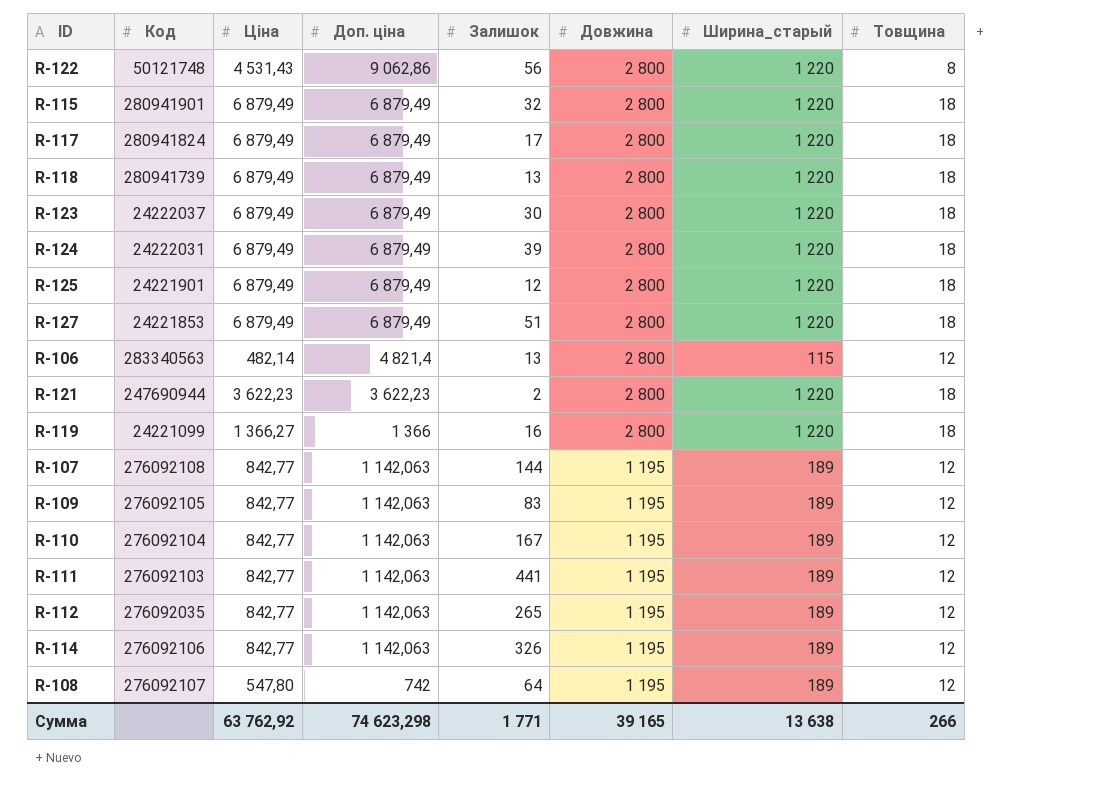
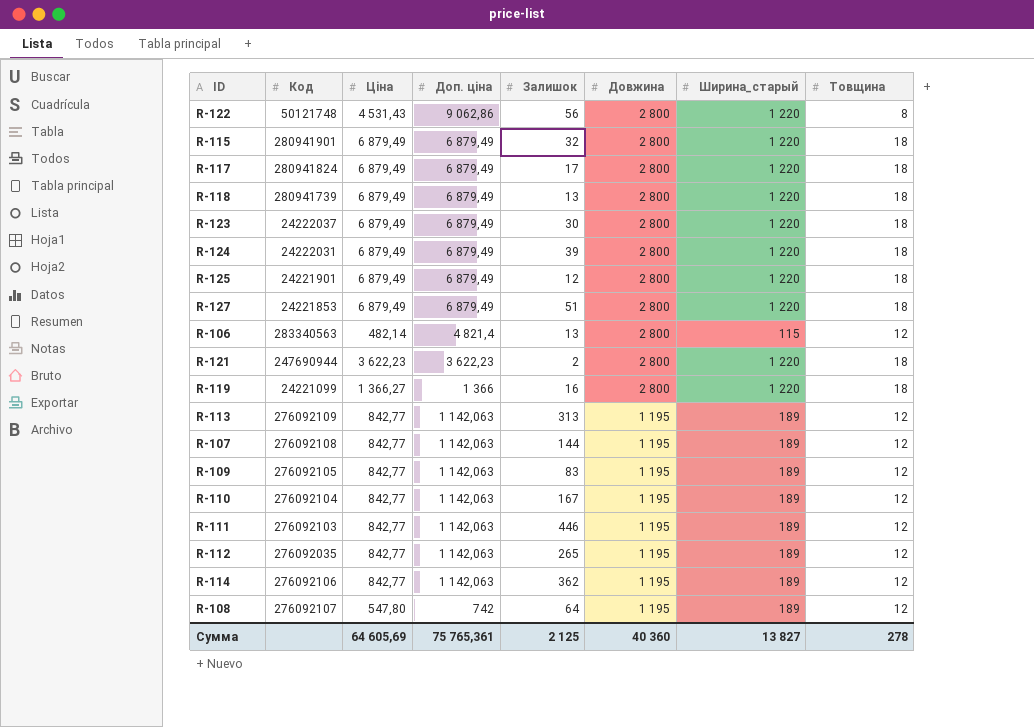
row R-113: none -> 276092109 | 842,77 | 1 142,063 | 313 | 1 195 | 189 | 12
R-111 | Залишок: 441 -> 446
R-114 | Залишок: 326 -> 362
Сумма | Ціна: 63 762,92 -> 64 605,69
Сумма | Доп. ціна: 74 623,298 -> 75 765,361
Сумма | Залишок: 1 771 -> 2 125
Сумма | Довжина: 39 165 -> 40 360
Сумма | Ширина_старый: 13 638 -> 13 827
Сумма | Товщина: 266 -> 278

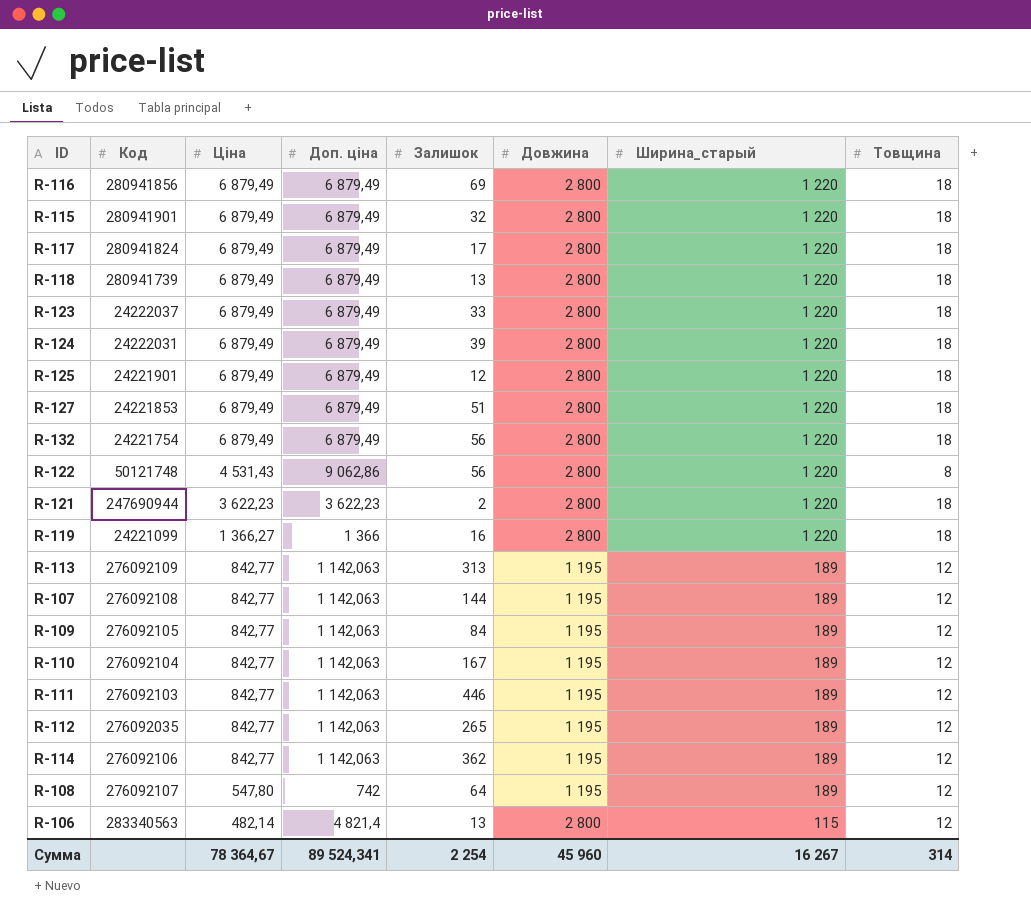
row order: Доп. ціна descending -> Ціна descending
row R-116: none -> 280941856 | 6 879,49 | 6 879,49 | 69 | 2 800 | 1 220 | 18
R-123 | Залишок: 30 -> 33
row R-132: none -> 24221754 | 6 879,49 | 6 879,49 | 56 | 2 800 | 1 220 | 18
R-109 | Залишок: 83 -> 84
Сумма | Ціна: 64 605,69 -> 78 364,67
Сумма | Доп. ціна: 75 765,361 -> 89 524,341
Сумма | Залишок: 2 125 -> 2 254
Сумма | Довжина: 40 360 -> 45 960
Сумма | Ширина_старый: 13 827 -> 16 267
Сумма | Товщина: 278 -> 314

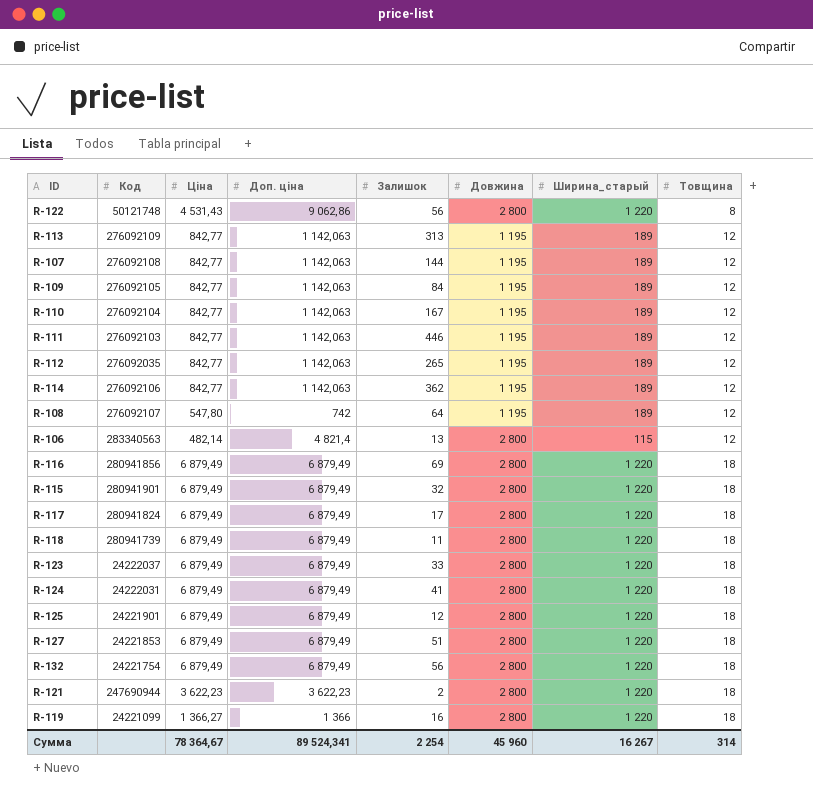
row order: Ціна descending -> Товщина ascending
R-118 | Залишок: 13 -> 11
R-124 | Залишок: 39 -> 41

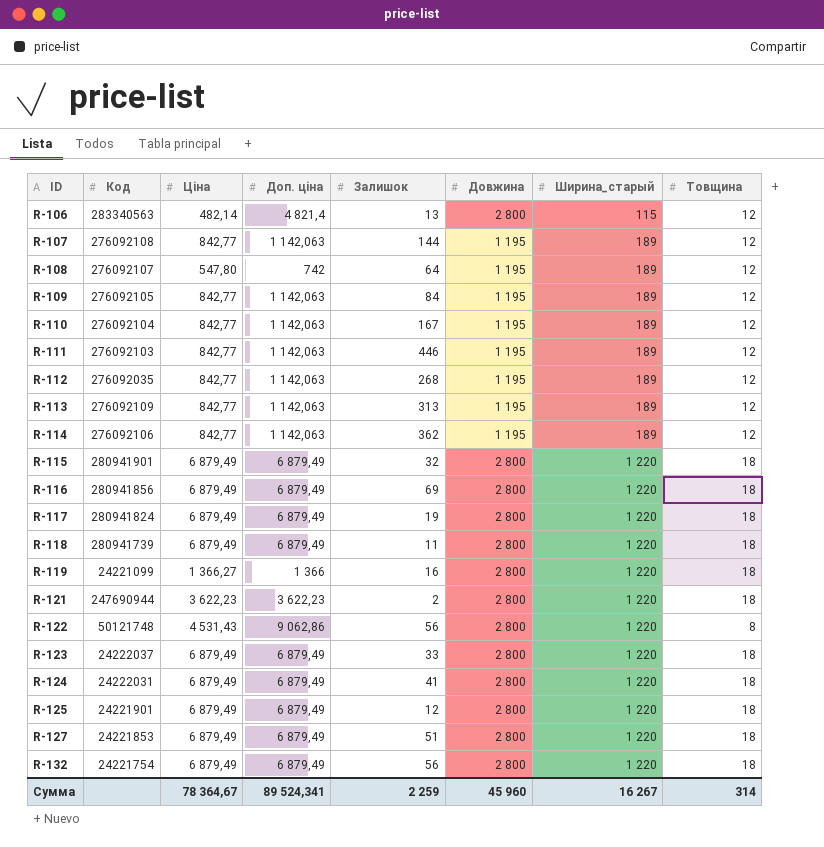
row order: Товщина ascending -> ID ascending
R-112 | Залишок: 265 -> 268
R-117 | Залишок: 17 -> 19
Сумма | Залишок: 2 254 -> 2 259

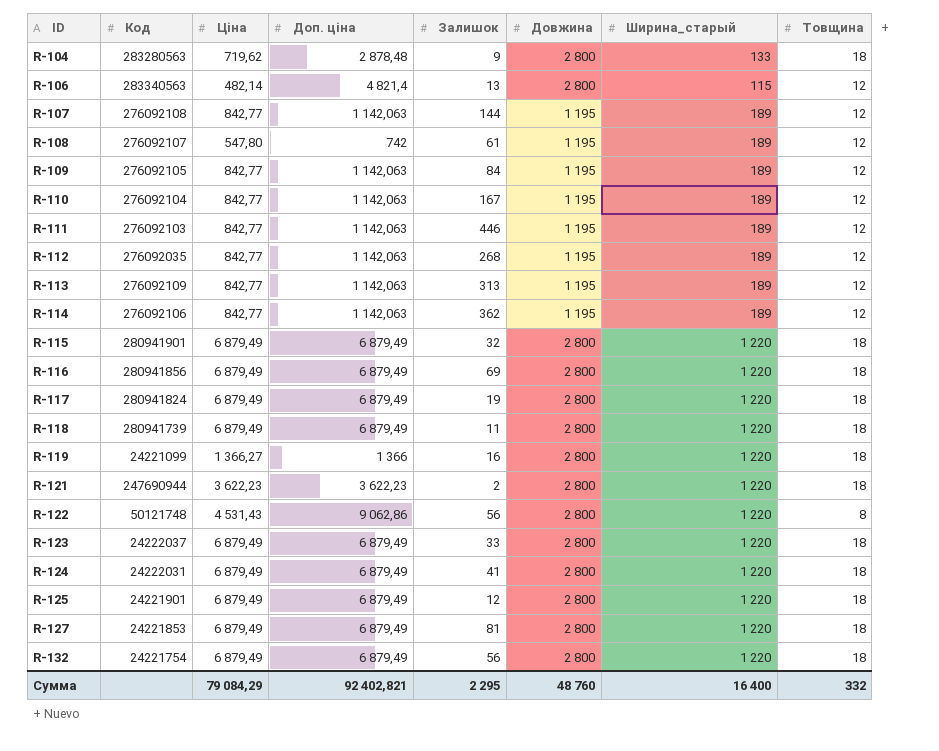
row R-104: none -> 283280563 | 719,62 | 2 878,48 | 9 | 2 800 | 133 | 18
R-108 | Залишок: 64 -> 61
R-127 | Залишок: 51 -> 81
Сумма | Ціна: 78 364,67 -> 79 084,29
Сумма | Доп. ціна: 89 524,341 -> 92 402,821
Сумма | Залишок: 2 259 -> 2 295
Сумма | Довжина: 45 960 -> 48 760
Сумма | Ширина_старый: 16 267 -> 16 400
Сумма | Товщина: 314 -> 332

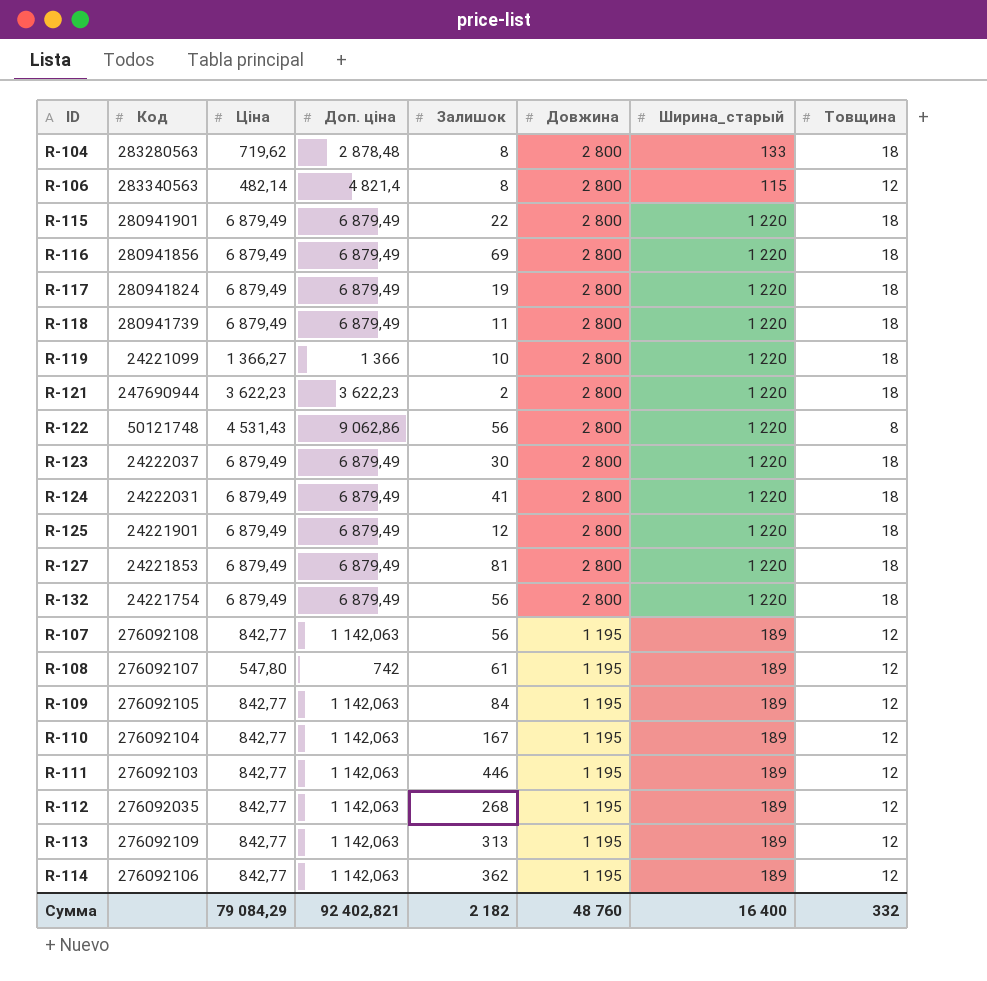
row order: ID ascending -> Довжина descending
R-104 | Залишок: 9 -> 8
R-106 | Залишок: 13 -> 8
R-115 | Залишок: 32 -> 22
R-119 | Залишок: 16 -> 10
R-123 | Залишок: 33 -> 30
R-107 | Залишок: 144 -> 56
Сумма | Залишок: 2 295 -> 2 182

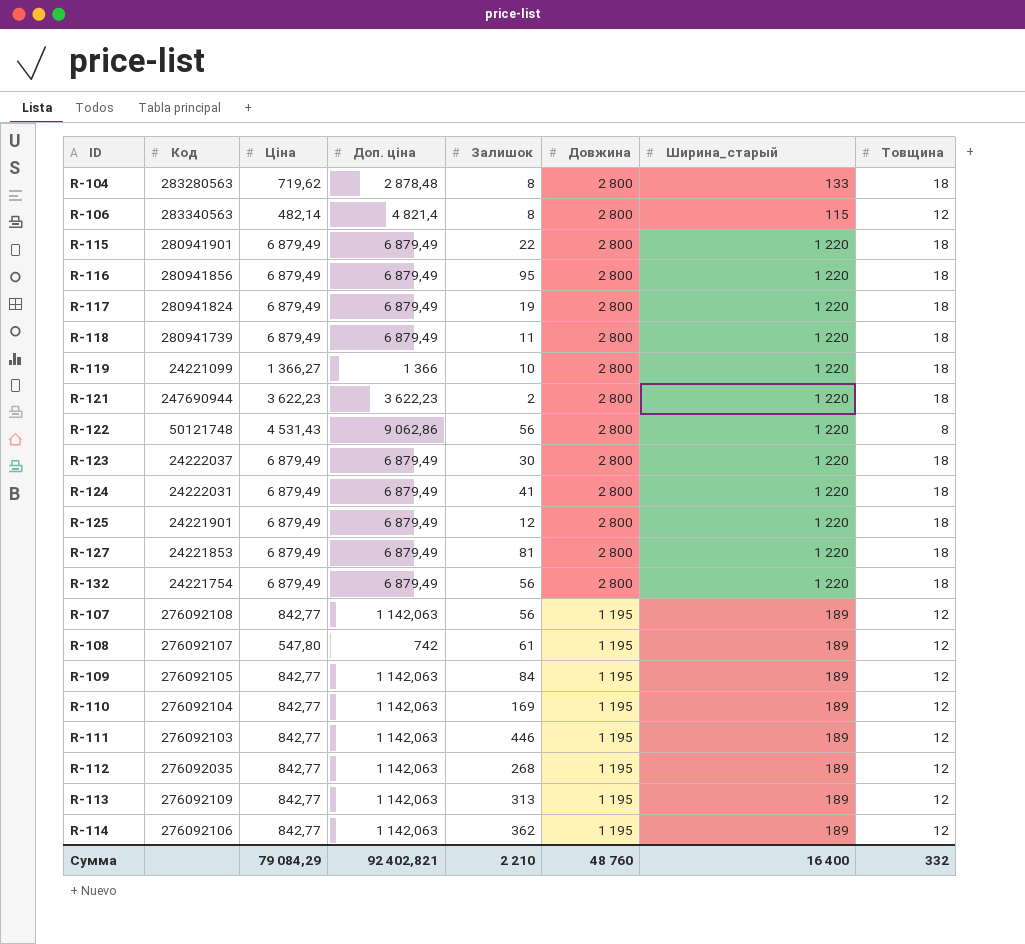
R-116 | Залишок: 69 -> 95
R-110 | Залишок: 167 -> 169
Сумма | Залишок: 2 182 -> 2 210

